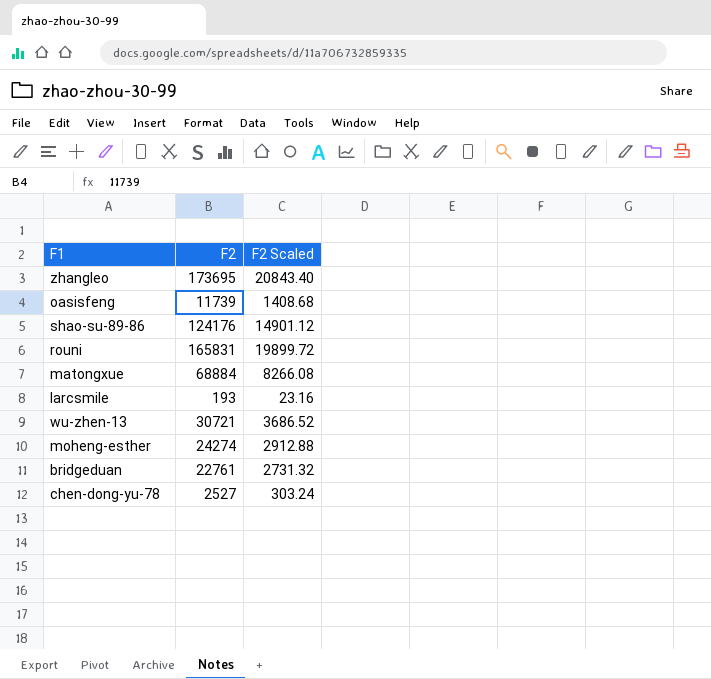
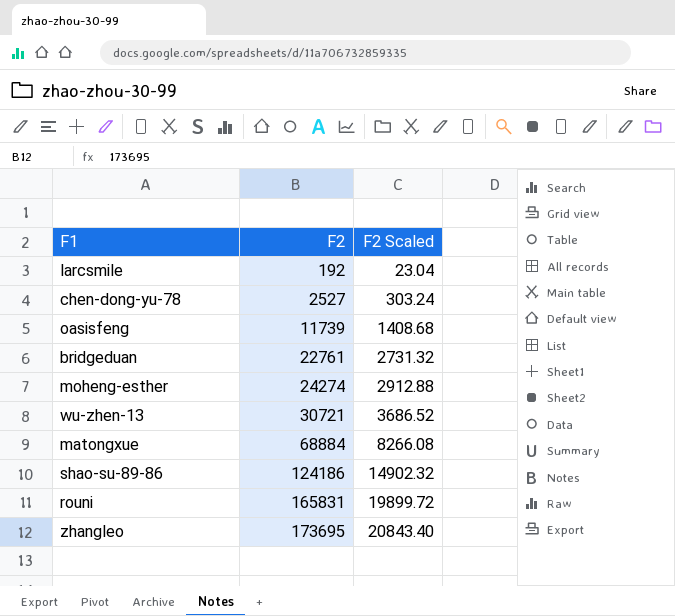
row order: none -> F2 ascending
larcsmile | F2: 193 -> 192
larcsmile | F2 Scaled: 23.16 -> 23.04
shao-su-89-86 | F2: 124176 -> 124186
shao-su-89-86 | F2 Scaled: 14901.12 -> 14902.32

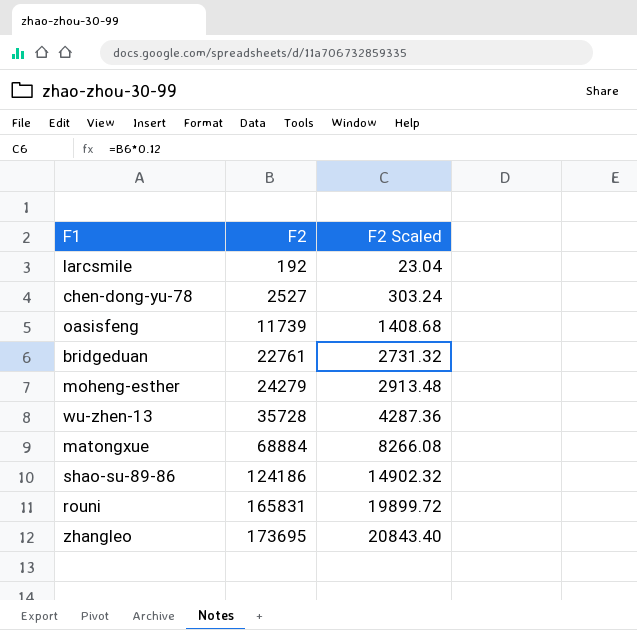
moheng-esther | F2: 24274 -> 24279
moheng-esther | F2 Scaled: 2912.88 -> 2913.48
wu-zhen-13 | F2: 30721 -> 35728
wu-zhen-13 | F2 Scaled: 3686.52 -> 4287.36

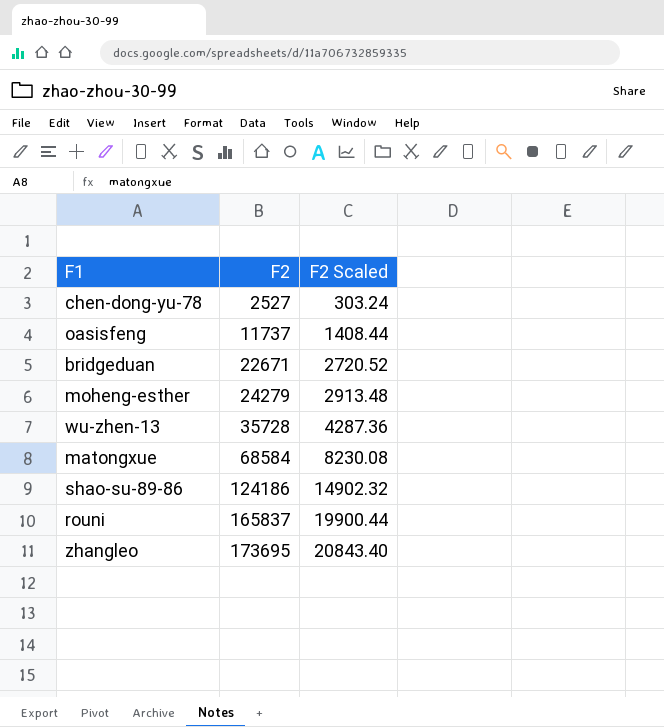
row larcsmile: 192 | 23.04 -> none
oasisfeng | F2: 11739 -> 11737
oasisfeng | F2 Scaled: 1408.68 -> 1408.44
bridgeduan | F2: 22761 -> 22671
bridgeduan | F2 Scaled: 2731.32 -> 2720.52
matongxue | F2: 68884 -> 68584
matongxue | F2 Scaled: 8266.08 -> 8230.08
rouni | F2: 165831 -> 165837
rouni | F2 Scaled: 19899.72 -> 19900.44

